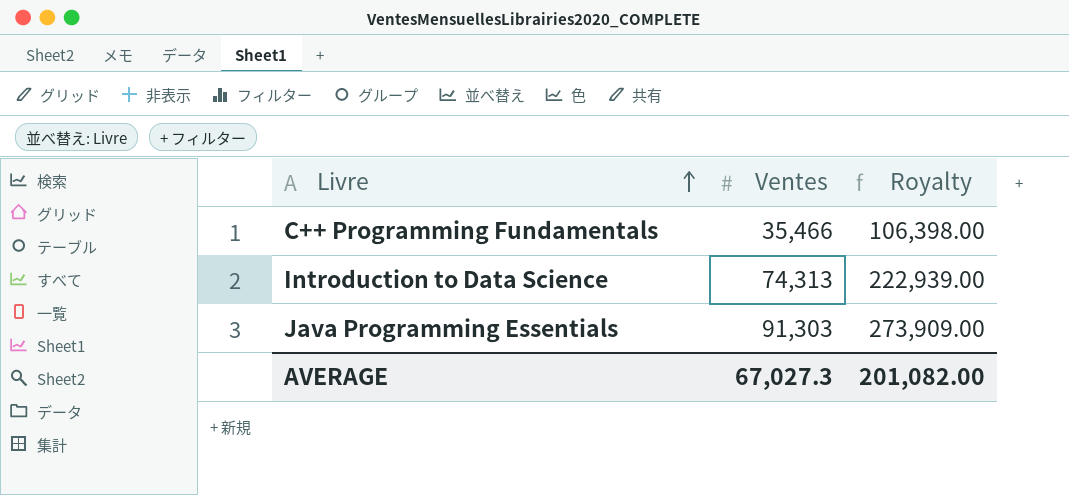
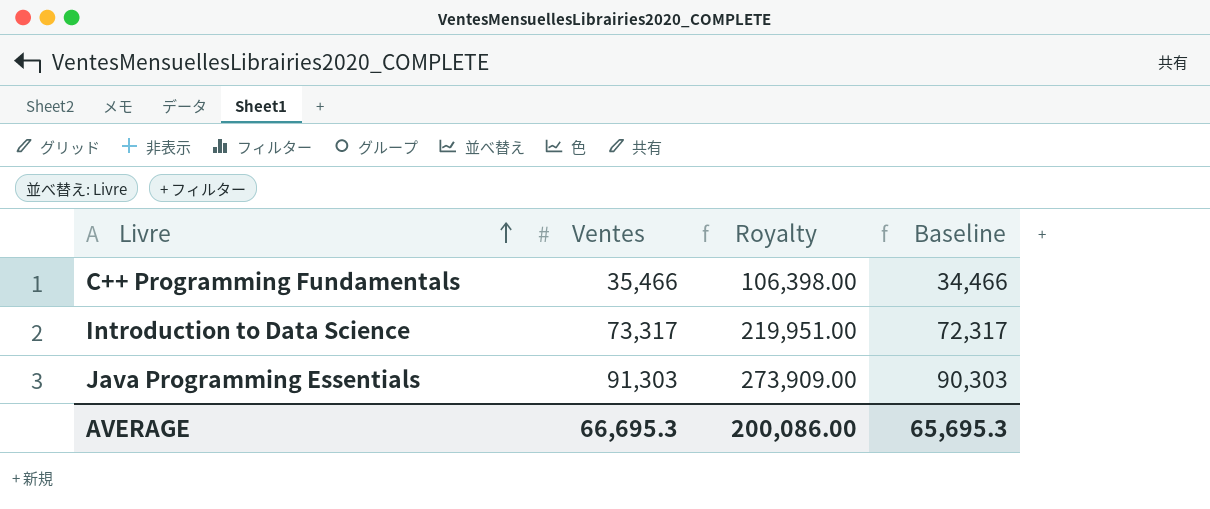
column Baseline | formula: none -> [Ventes] - 1000
Introduction to Data Science | Ventes: 74,313 -> 73,317
Introduction to Data Science | Royalty: 222,939.00 -> 219,951.00
AVERAGE | Ventes: 67,027.3 -> 66,695.3
AVERAGE | Royalty: 201,082.00 -> 200,086.00

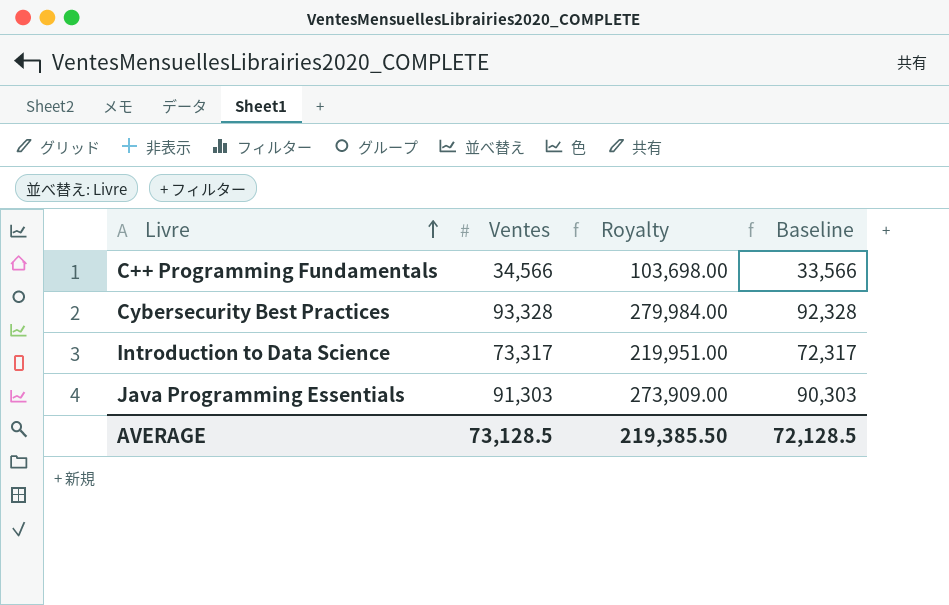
C++ Programming Fundamentals | Ventes: 35,466 -> 34,566
C++ Programming Fundamentals | Royalty: 106,398.00 -> 103,698.00
C++ Programming Fundamentals | Baseline: 34,466 -> 33,566
row Cybersecurity Best Practices: none -> 93,328 | 279,984.00 | 92,328
AVERAGE | Ventes: 66,695.3 -> 73,128.5
AVERAGE | Royalty: 200,086.00 -> 219,385.50
AVERAGE | Baseline: 65,695.3 -> 72,128.5

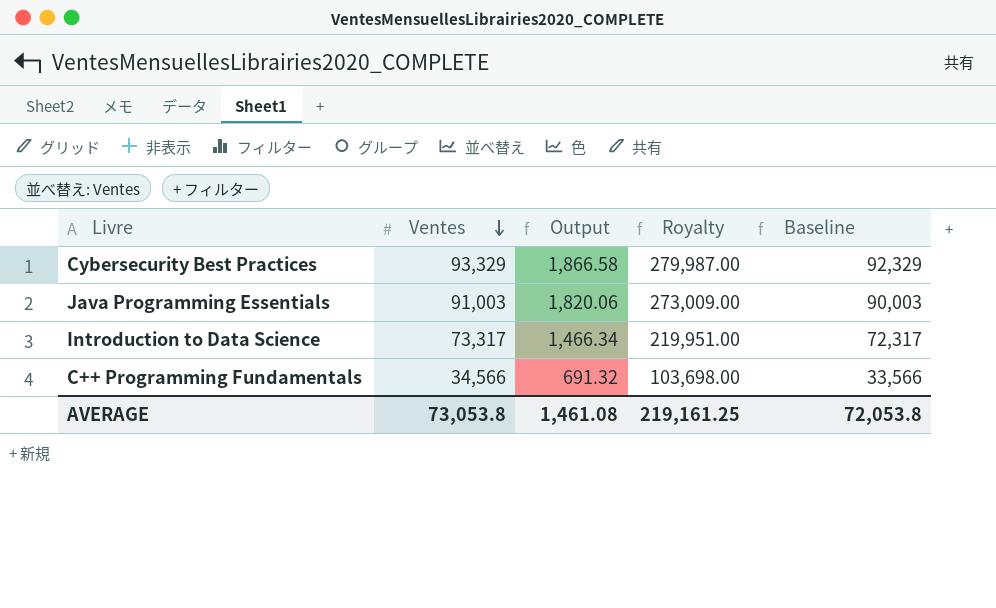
row order: Livre ascending -> Ventes descending
column Output | formula: none -> [Ventes] * 0.02
Cybersecurity Best Practices | Ventes: 93,328 -> 93,329
Cybersecurity Best Practices | Royalty: 279,984.00 -> 279,987.00
Cybersecurity Best Practices | Baseline: 92,328 -> 92,329
Java Programming Essentials | Ventes: 91,303 -> 91,003
Java Programming Essentials | Royalty: 273,909.00 -> 273,009.00
Java Programming Essentials | Baseline: 90,303 -> 90,003
AVERAGE | Ventes: 73,128.5 -> 73,053.8
AVERAGE | Royalty: 219,385.50 -> 219,161.25
AVERAGE | Baseline: 72,128.5 -> 72,053.8

